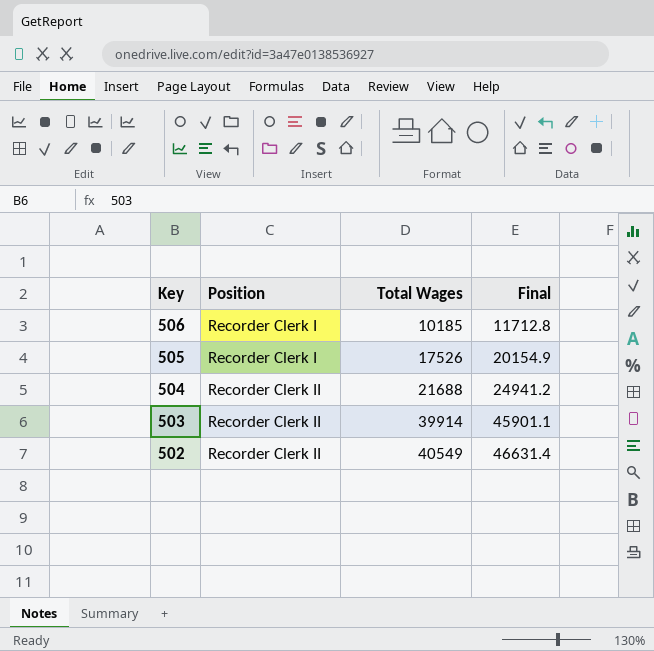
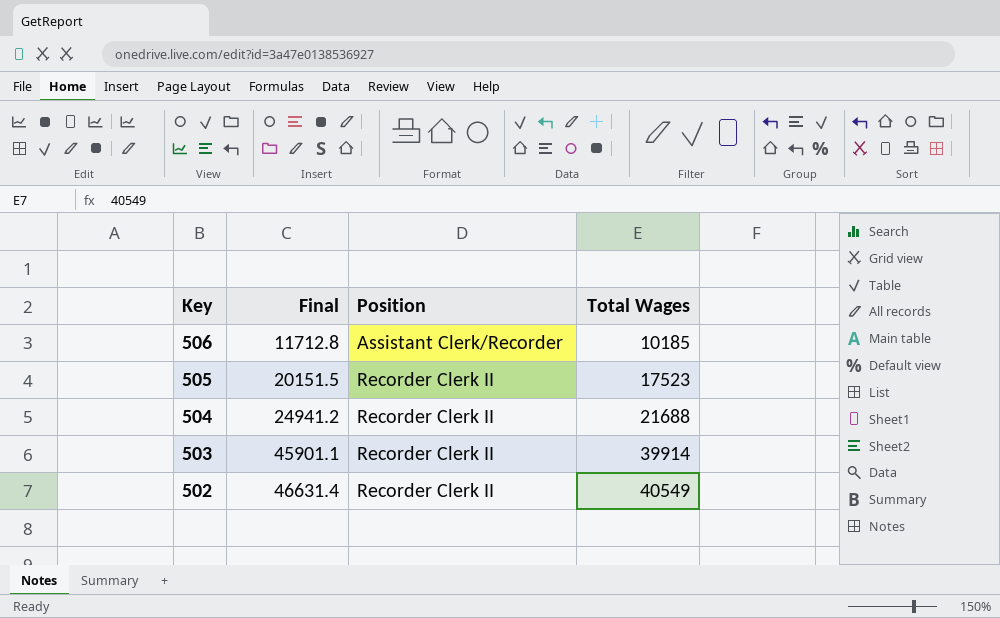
column Final | position: 4 -> 2
506 | Position: Recorder Clerk I -> Assistant Clerk/Recorder
505 | Final: 20154.9 -> 20151.5
505 | Position: Recorder Clerk I -> Recorder Clerk II
505 | Total Wages: 17526 -> 17523

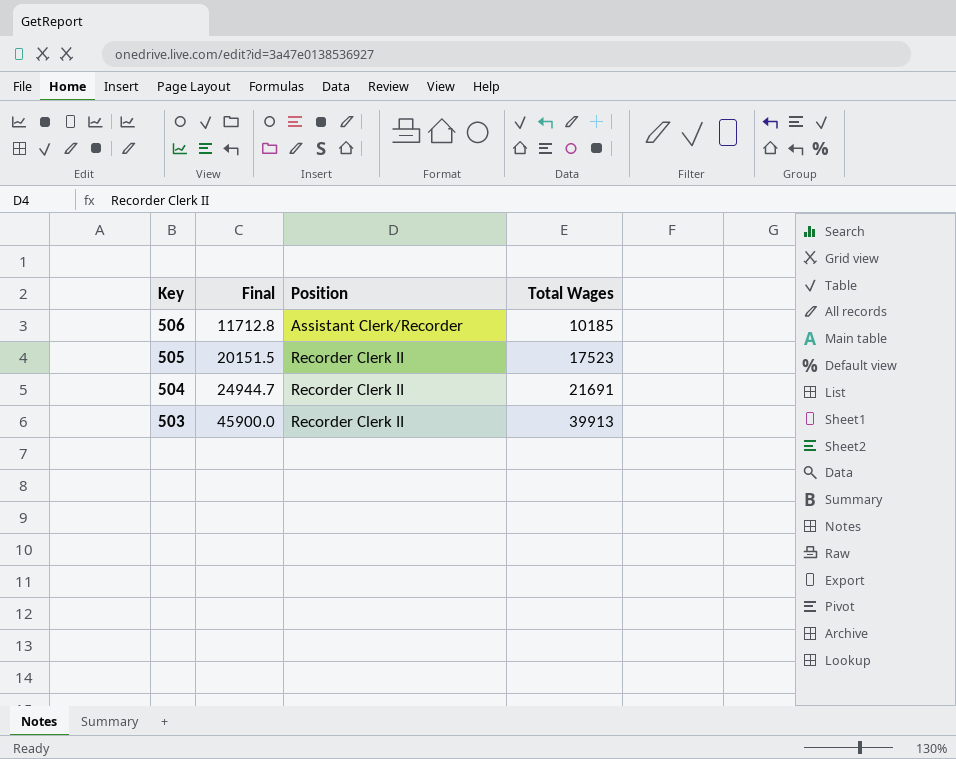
row 502: 46631.4 | Recorder Clerk II | 40549 -> none
504 | Final: 24941.2 -> 24944.7
504 | Total Wages: 21688 -> 21691
503 | Final: 45901.1 -> 45900.0
503 | Total Wages: 39914 -> 39913

